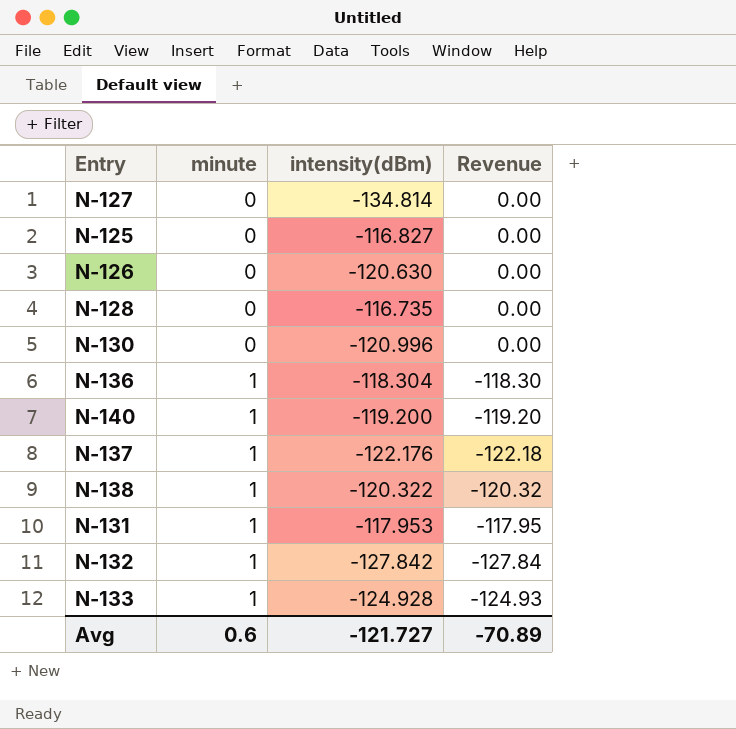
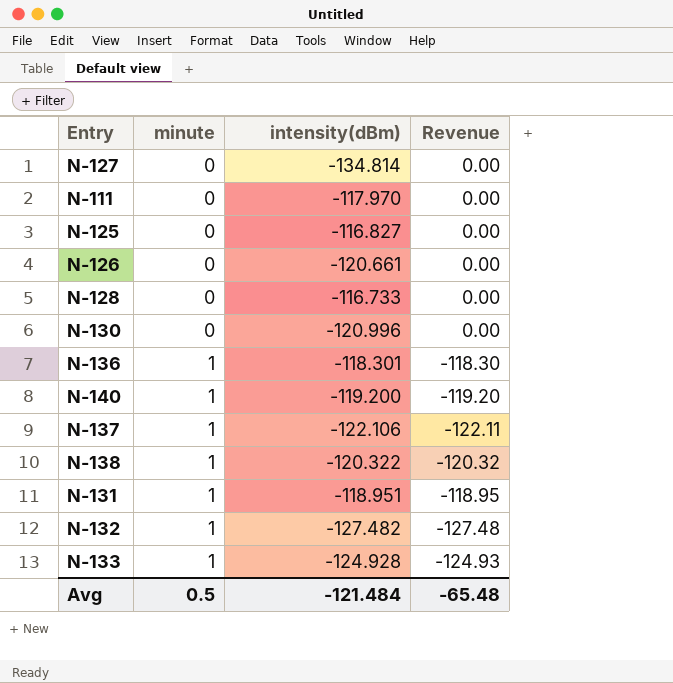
row N-111: none -> 0 | -117.970 | 0.00
N-126 | intensity(dBm): -120.630 -> -120.661
N-128 | intensity(dBm): -116.735 -> -116.733
N-136 | intensity(dBm): -118.304 -> -118.301
N-137 | intensity(dBm): -122.176 -> -122.106
N-137 | Revenue: -122.18 -> -122.11
N-131 | intensity(dBm): -117.953 -> -118.951
N-131 | Revenue: -117.95 -> -118.95
N-132 | intensity(dBm): -127.842 -> -127.482
N-132 | Revenue: -127.84 -> -127.48
Avg | minute: 0.6 -> 0.5
Avg | intensity(dBm): -121.727 -> -121.484
Avg | Revenue: -70.89 -> -65.48

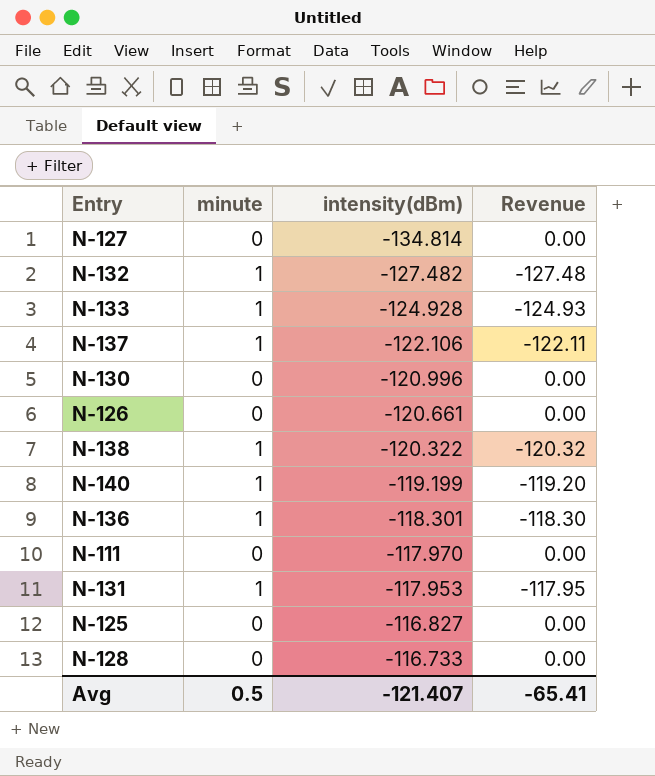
row order: minute ascending -> intensity(dBm) ascending
N-140 | intensity(dBm): -119.200 -> -119.199
N-131 | intensity(dBm): -118.951 -> -117.953
N-131 | Revenue: -118.95 -> -117.95
Avg | intensity(dBm): -121.484 -> -121.407
Avg | Revenue: -65.48 -> -65.41

